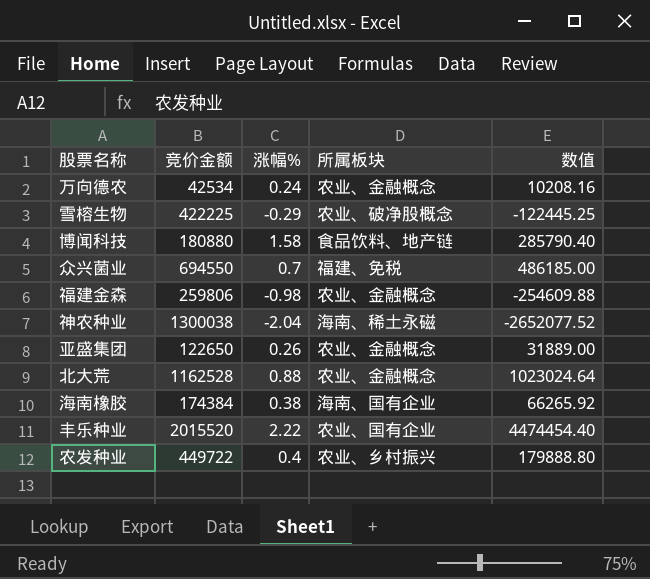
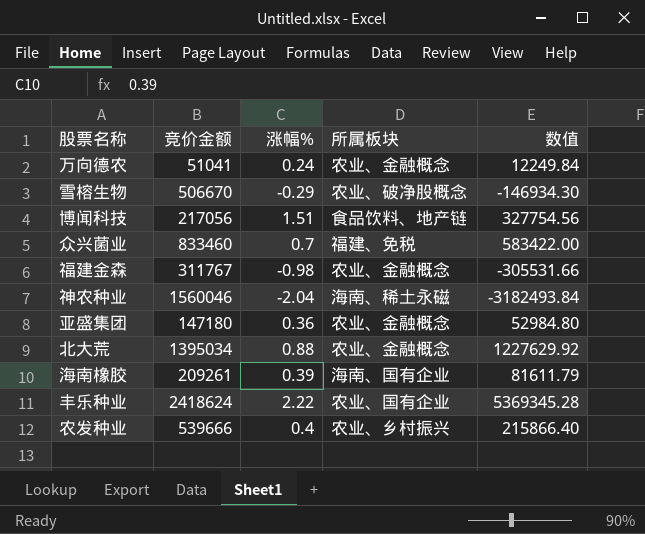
万向德农 | 竞价金额: 42534 -> 51041
万向德农 | 数值: 10208.16 -> 12249.84
雪榕生物 | 竞价金额: 422225 -> 506670
雪榕生物 | 数值: -122445.25 -> -146934.30
博闻科技 | 竞价金额: 180880 -> 217056
博闻科技 | 涨幅%: 1.58 -> 1.51
博闻科技 | 数值: 285790.40 -> 327754.56
众兴菌业 | 竞价金额: 694550 -> 833460
众兴菌业 | 数值: 486185.00 -> 583422.00
福建金森 | 竞价金额: 259806 -> 311767
福建金森 | 数值: -254609.88 -> -305531.66
神农种业 | 竞价金额: 1300038 -> 1560046
神农种业 | 数值: -2652077.52 -> -3182493.84
亚盛集团 | 竞价金额: 122650 -> 147180
亚盛集团 | 涨幅%: 0.26 -> 0.36
亚盛集团 | 数值: 31889.00 -> 52984.80
北大荒 | 竞价金额: 1162528 -> 1395034
北大荒 | 数值: 1023024.64 -> 1227629.92
海南橡胶 | 竞价金额: 174384 -> 209261
海南橡胶 | 涨幅%: 0.38 -> 0.39
海南橡胶 | 数值: 66265.92 -> 81611.79
丰乐种业 | 竞价金额: 2015520 -> 2418624
丰乐种业 | 数值: 4474454.40 -> 5369345.28
农发种业 | 竞价金额: 449722 -> 539666
农发种业 | 数值: 179888.80 -> 215866.40

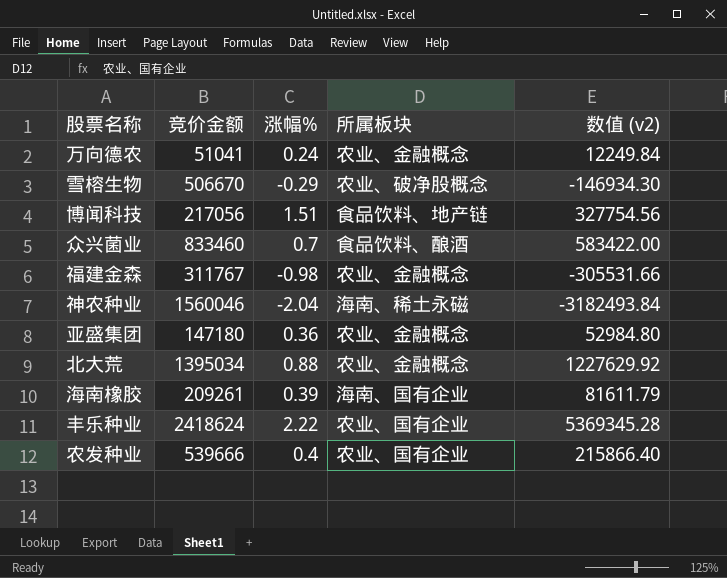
column name: 数值 -> 数值 (v2)
众兴菌业 | 所属板块: 福建、免税 -> 食品饮料、酿酒
农发种业 | 所属板块: 农业、乡村振兴 -> 农业、国有企业

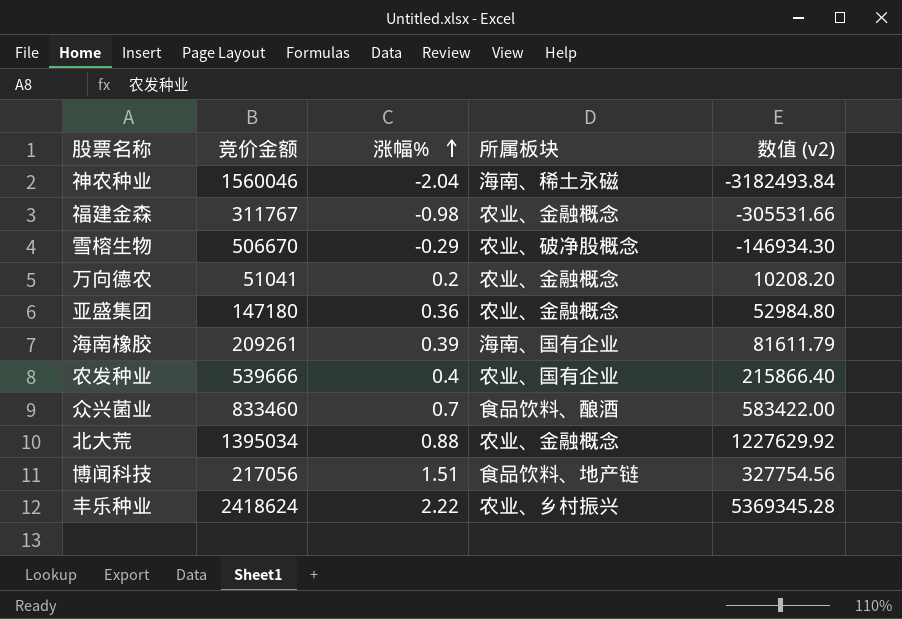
row order: none -> 涨幅% ascending
万向德农 | 涨幅%: 0.24 -> 0.2
万向德农 | 数值 (v2): 12249.84 -> 10208.20
丰乐种业 | 所属板块: 农业、国有企业 -> 农业、乡村振兴

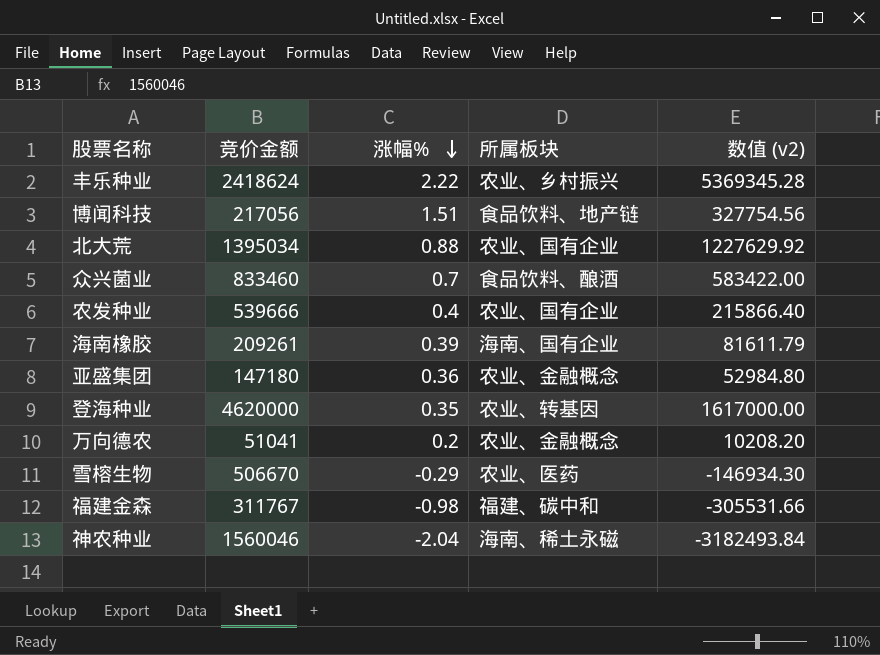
row order: 涨幅% ascending -> 涨幅% descending
北大荒 | 所属板块: 农业、金融概念 -> 农业、国有企业
row 登海种业: none -> 4620000 | 0.35 | 农业、转基因 | 1617000.00
雪榕生物 | 所属板块: 农业、破净股概念 -> 农业、医药
福建金森 | 所属板块: 农业、金融概念 -> 福建、碳中和

